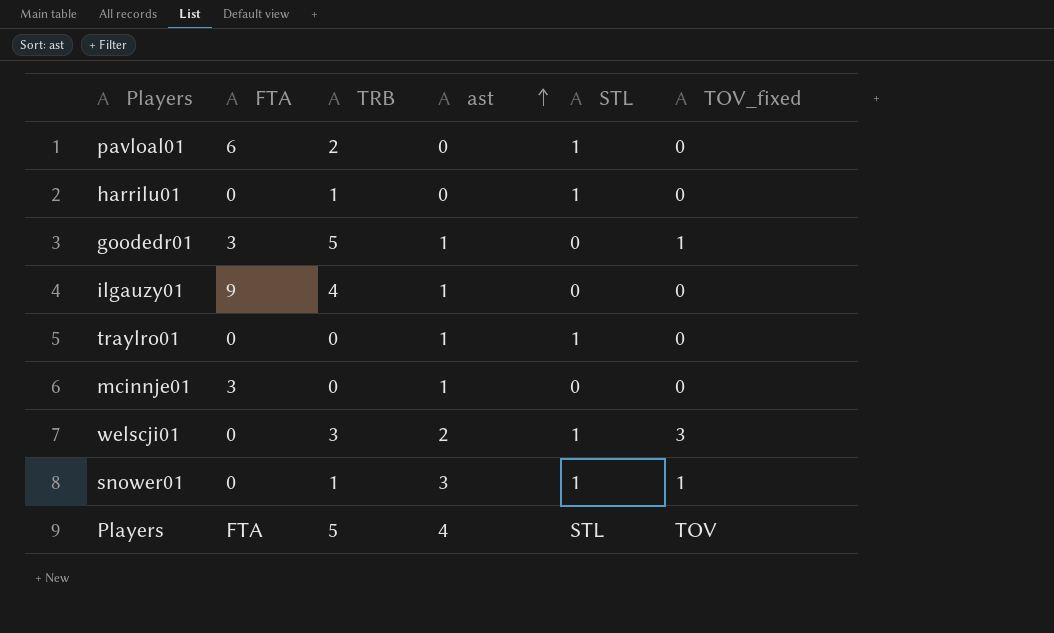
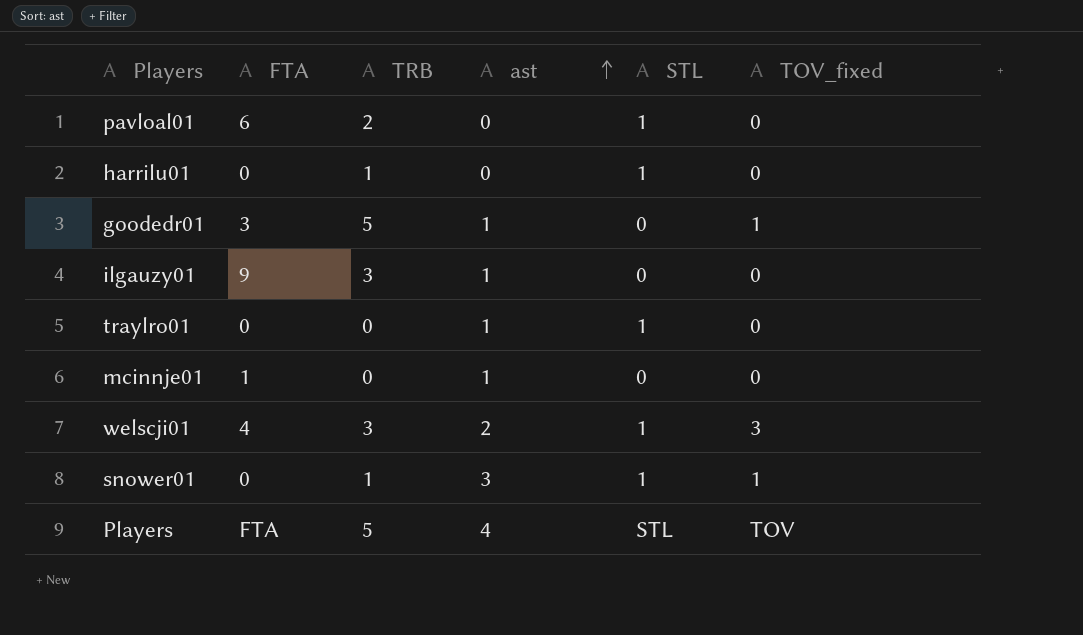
ilgauzy01 | TRB: 4 -> 3
mcinnje01 | FTA: 3 -> 1
welscji01 | FTA: 0 -> 4

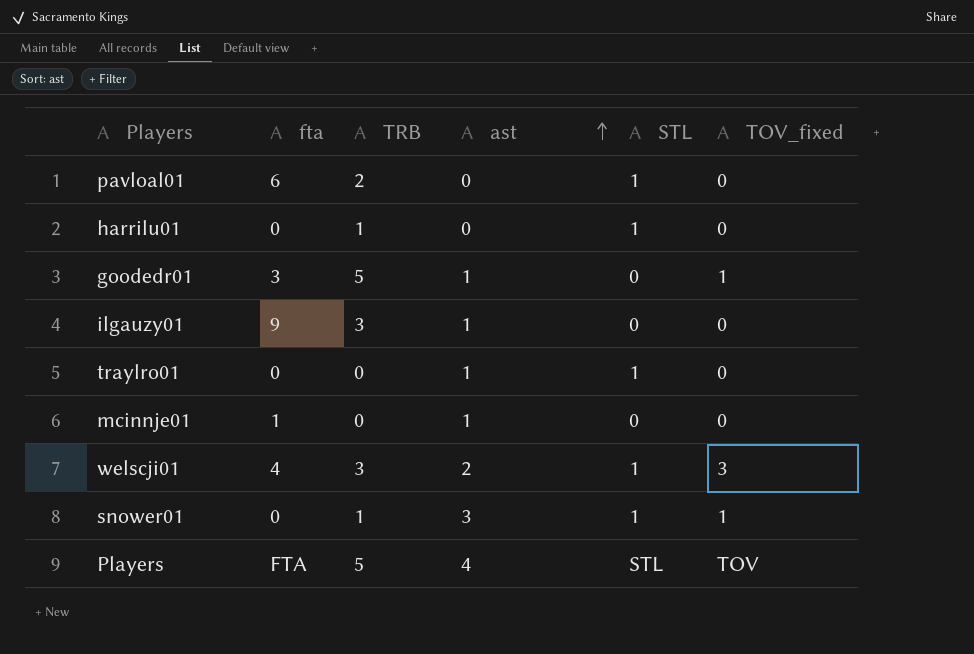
column name: FTA -> fta

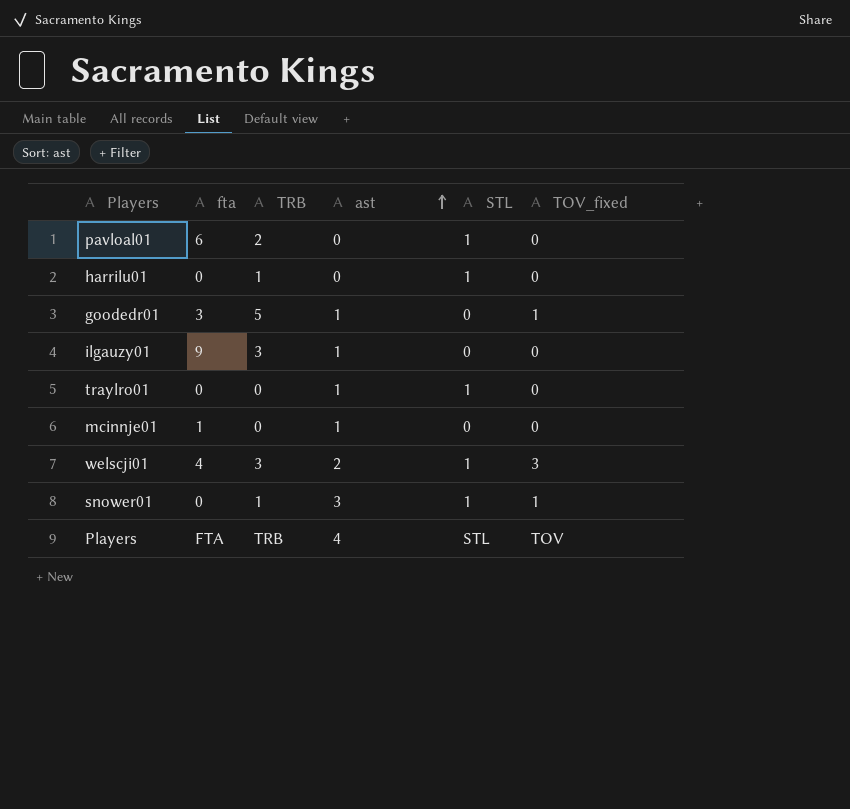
Players | TRB: 5 -> TRB

